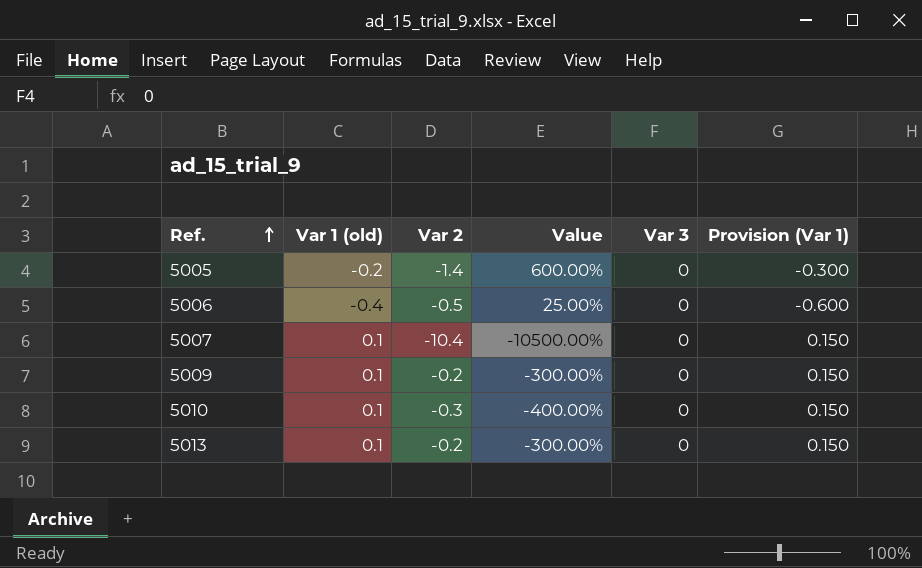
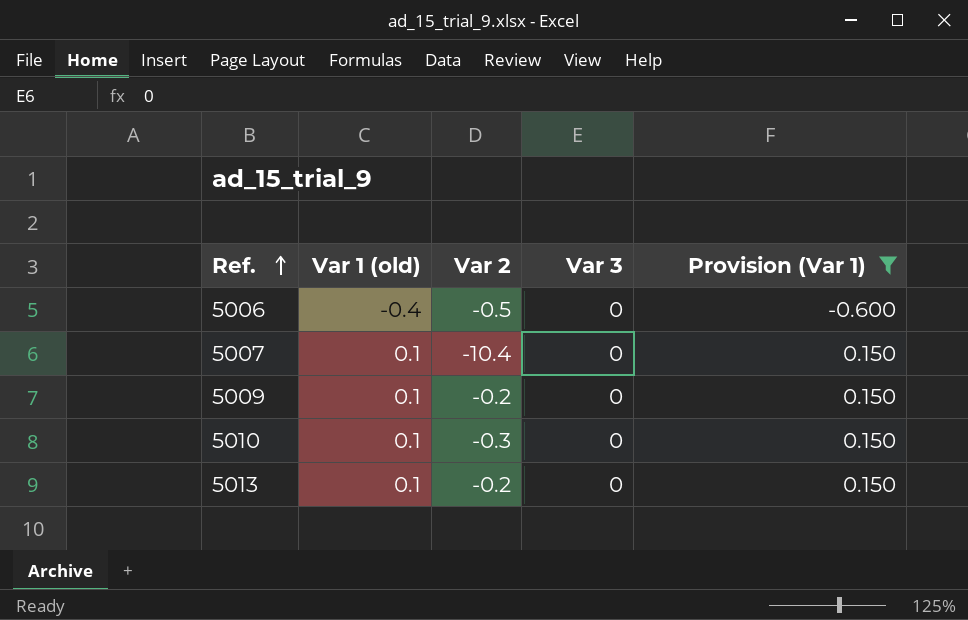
filter: none -> Provision (Var 1) != -0.300
column Value | formula: ([Var 2] - [Var 1 (old)]) / [Var 1 (old)] -> none

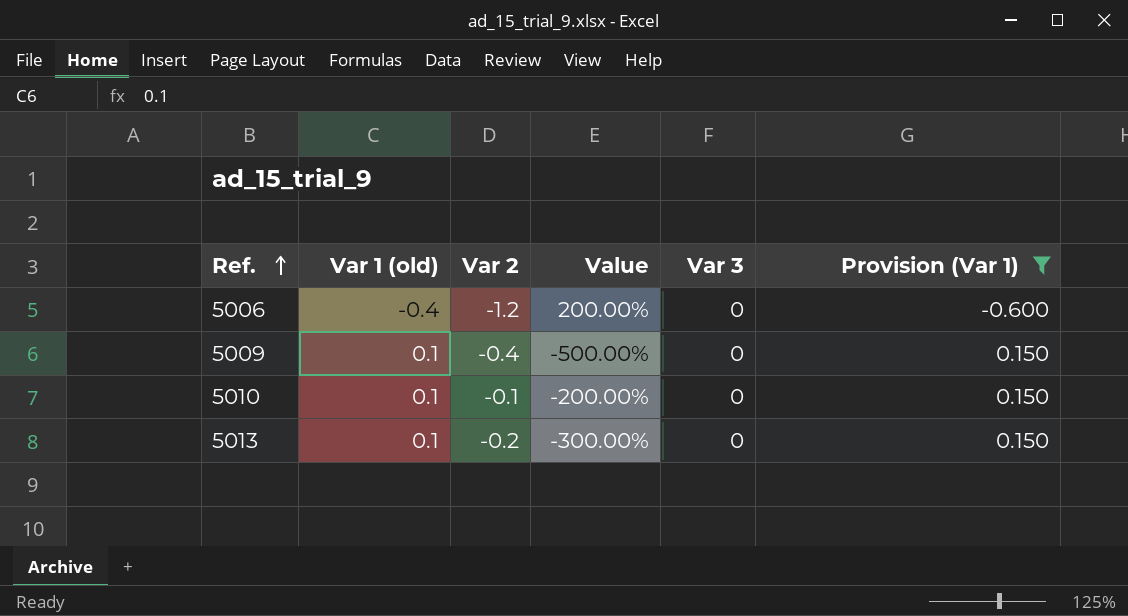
column Value | formula: none -> ([Var 2] - [Var 1 (old)]) / [Var 1 (old)]
row 5007: 0.1 | -10.4 | 0 | 0.150 -> none
5006 | Var 2: -0.5 -> -1.2
5009 | Var 2: -0.2 -> -0.4
5010 | Var 2: -0.3 -> -0.1

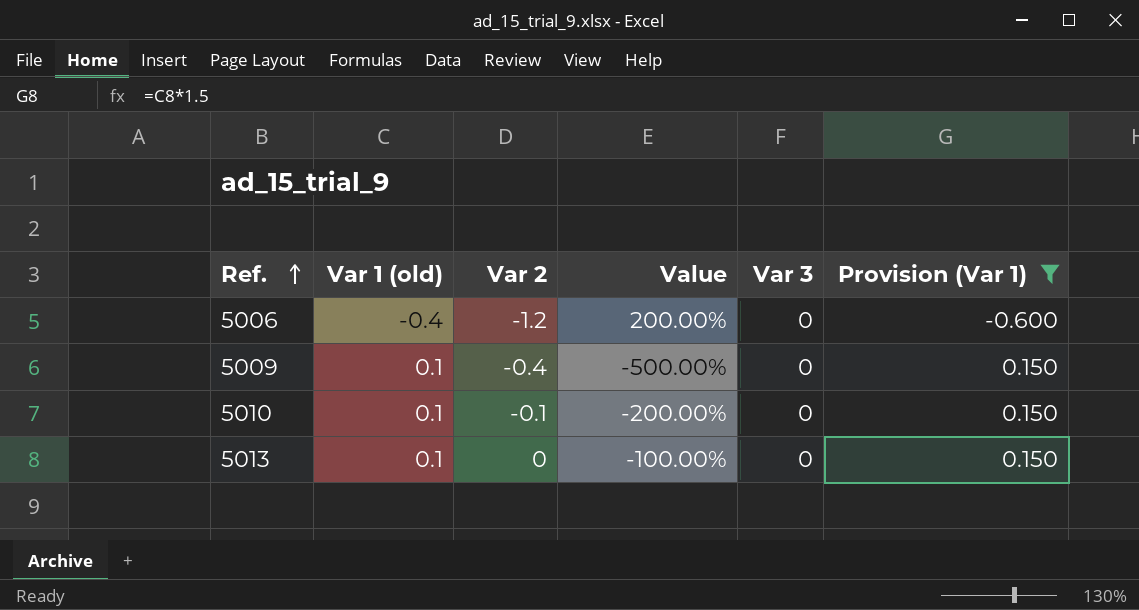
5013 | Var 2: -0.2 -> 0
5013 | Value: -300.00% -> -100.00%

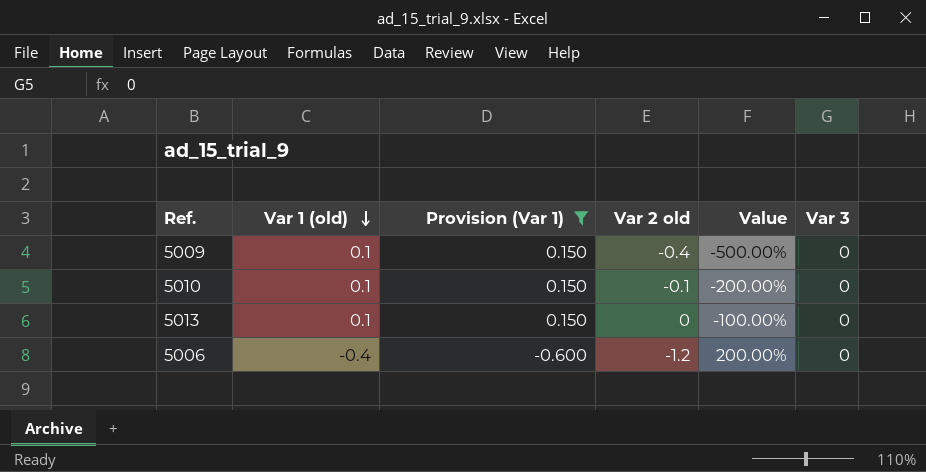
row order: Ref. ascending -> Var 1 (old) descending
column Provision (Var 1) | position: 6 -> 3
column name: Var 2 -> Var 2 old

